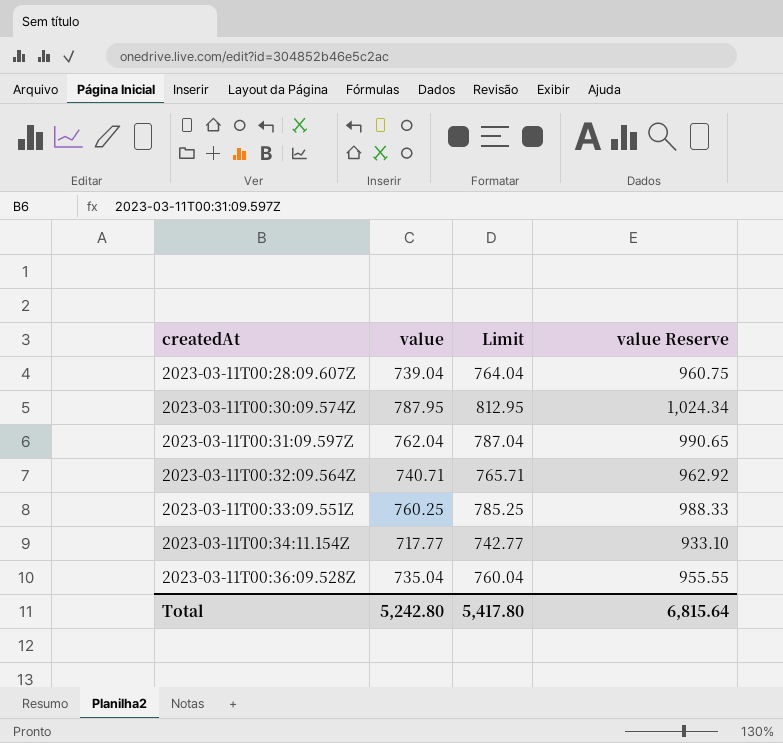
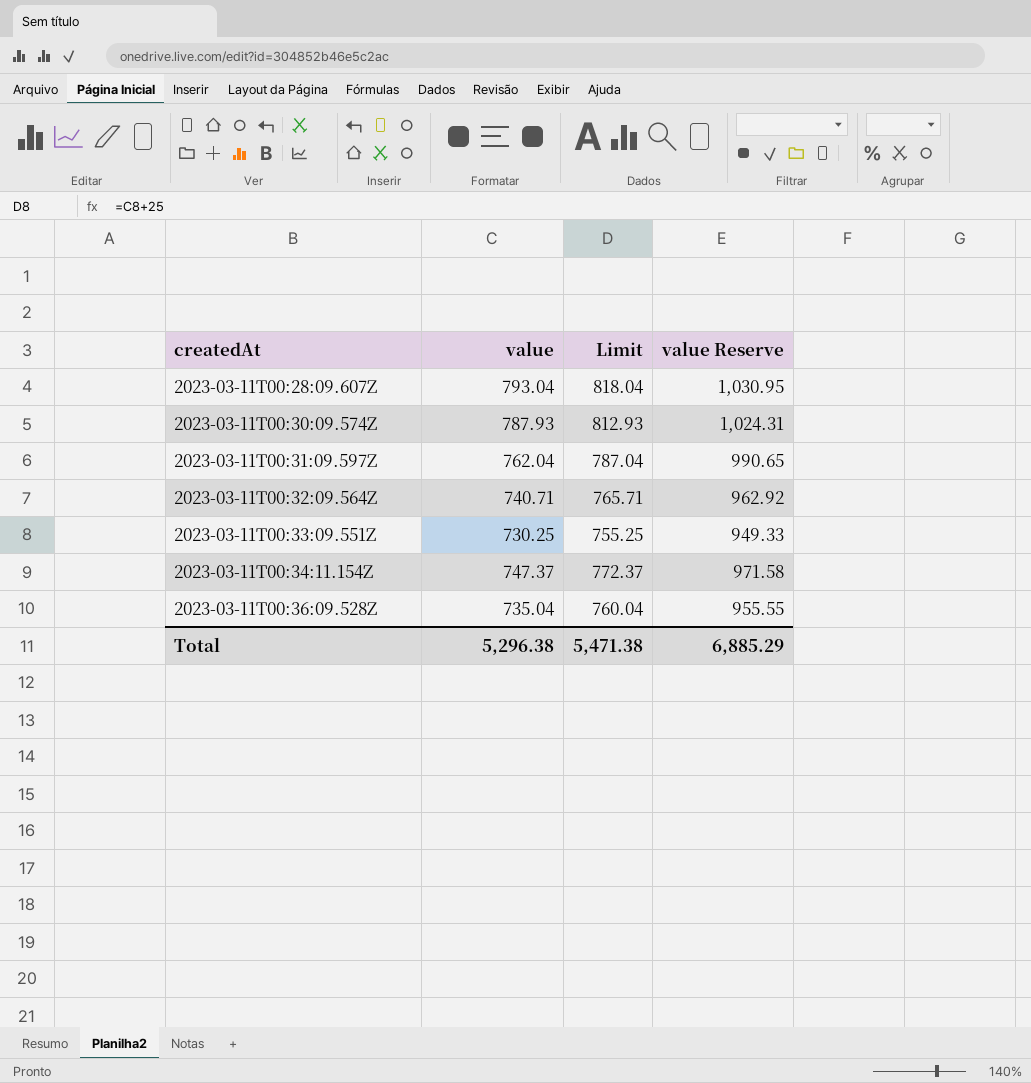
2023-03-11T00:28:09.607Z | value: 739.04 -> 793.04
2023-03-11T00:28:09.607Z | Limit: 764.04 -> 818.04
2023-03-11T00:28:09.607Z | value Reserve: 960.75 -> 1,030.95
2023-03-11T00:30:09.574Z | value: 787.95 -> 787.93
2023-03-11T00:30:09.574Z | Limit: 812.95 -> 812.93
2023-03-11T00:30:09.574Z | value Reserve: 1,024.34 -> 1,024.31
2023-03-11T00:33:09.551Z | value: 760.25 -> 730.25
2023-03-11T00:33:09.551Z | Limit: 785.25 -> 755.25
2023-03-11T00:33:09.551Z | value Reserve: 988.33 -> 949.33
2023-03-11T00:34:11.154Z | value: 717.77 -> 747.37
2023-03-11T00:34:11.154Z | Limit: 742.77 -> 772.37
2023-03-11T00:34:11.154Z | value Reserve: 933.10 -> 971.58
Total | value: 5,242.80 -> 5,296.38
Total | Limit: 5,417.80 -> 5,471.38
Total | value Reserve: 6,815.64 -> 6,885.29

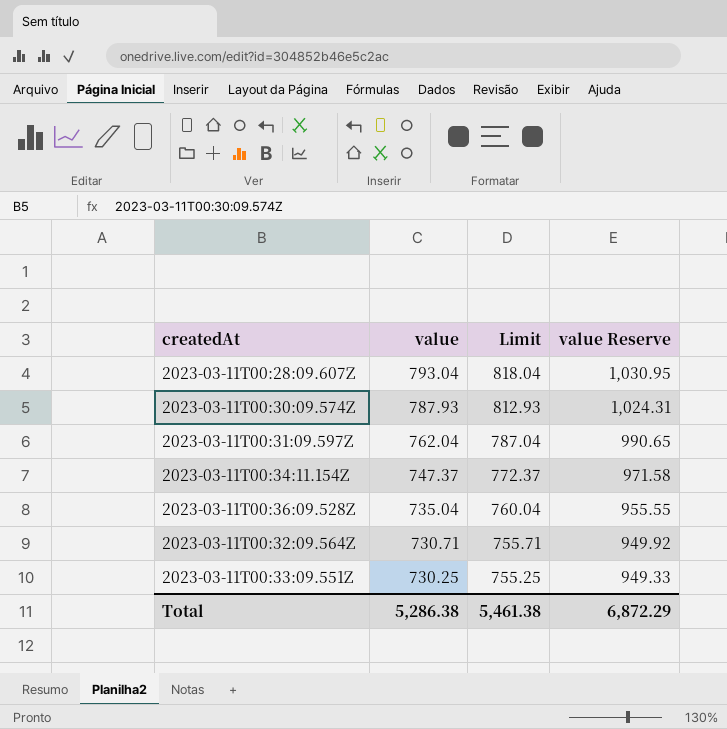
row order: createdAt ascending -> value descending
2023-03-11T00:32:09.564Z | value: 740.71 -> 730.71
2023-03-11T00:32:09.564Z | Limit: 765.71 -> 755.71
2023-03-11T00:32:09.564Z | value Reserve: 962.92 -> 949.92
Total | value: 5,296.38 -> 5,286.38
Total | Limit: 5,471.38 -> 5,461.38
Total | value Reserve: 6,885.29 -> 6,872.29

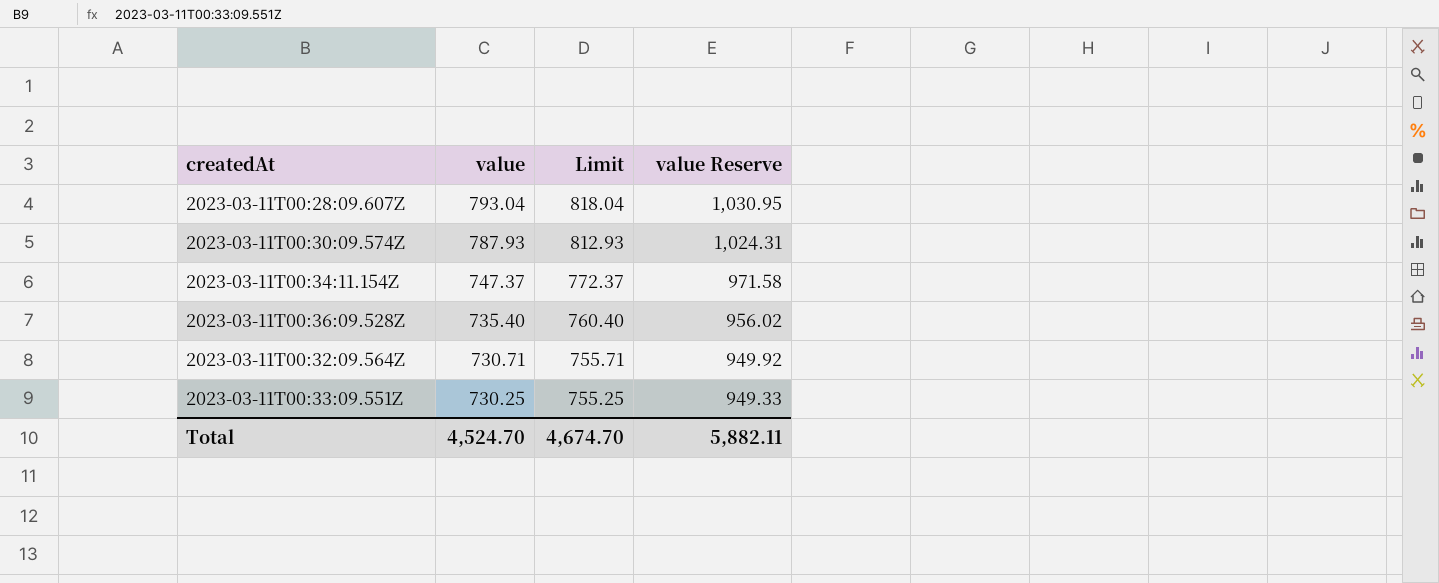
row 2023-03-11T00:31:09.597Z: 762.04 | 787.04 | 990.65 -> none
2023-03-11T00:36:09.528Z | value: 735.04 -> 735.40
2023-03-11T00:36:09.528Z | Limit: 760.04 -> 760.40
2023-03-11T00:36:09.528Z | value Reserve: 955.55 -> 956.02
Total | value: 5,286.38 -> 4,524.70
Total | Limit: 5,461.38 -> 4,674.70
Total | value Reserve: 6,872.29 -> 5,882.11

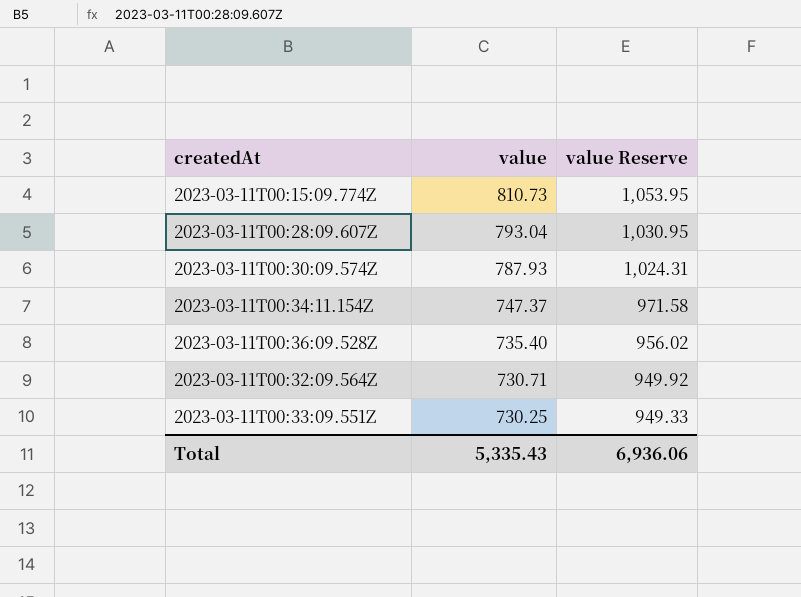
column Limit | formula: [value] + 25 -> none
row 2023-03-11T00:15:09.774Z: none -> 810.73 | 1,053.95
Total | value: 4,524.70 -> 5,335.43
Total | value Reserve: 5,882.11 -> 6,936.06

